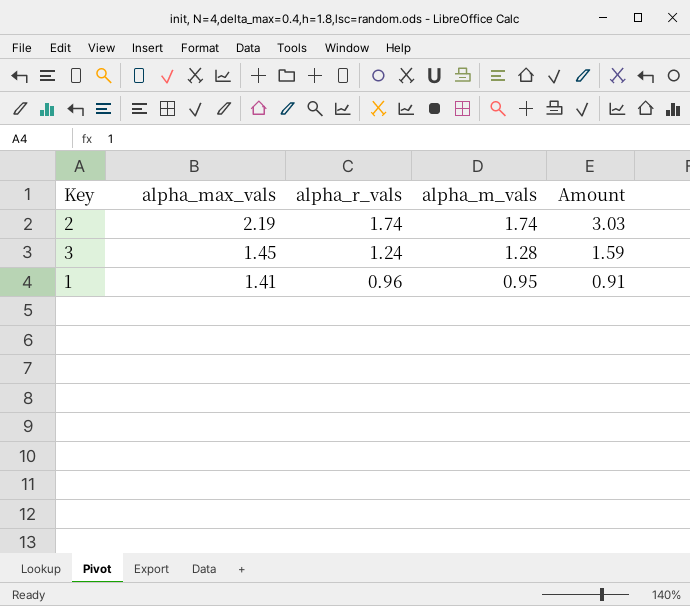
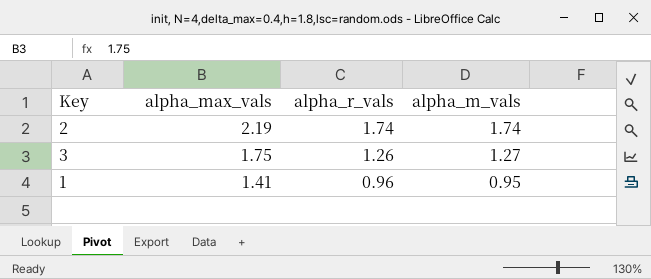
column Amount | formula: [alpha_r_vals] * [alpha_m_vals] -> none
3 | alpha_max_vals: 1.45 -> 1.75
3 | alpha_r_vals: 1.24 -> 1.26
3 | alpha_m_vals: 1.28 -> 1.27

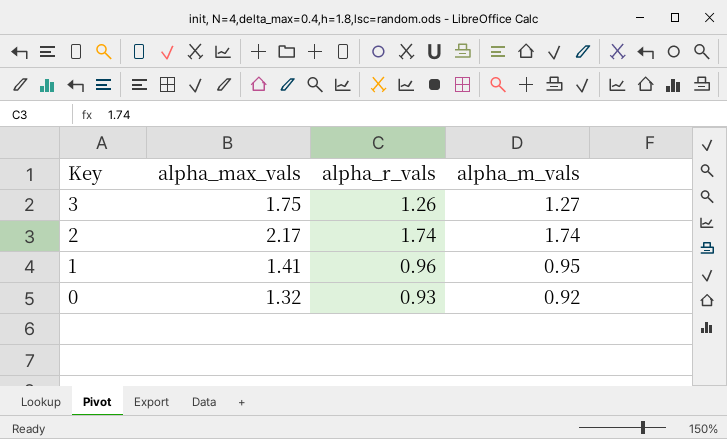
row order: alpha_max_vals descending -> Key descending
2 | alpha_max_vals: 2.19 -> 2.17
row 0: none -> 1.32 | 0.93 | 0.92

